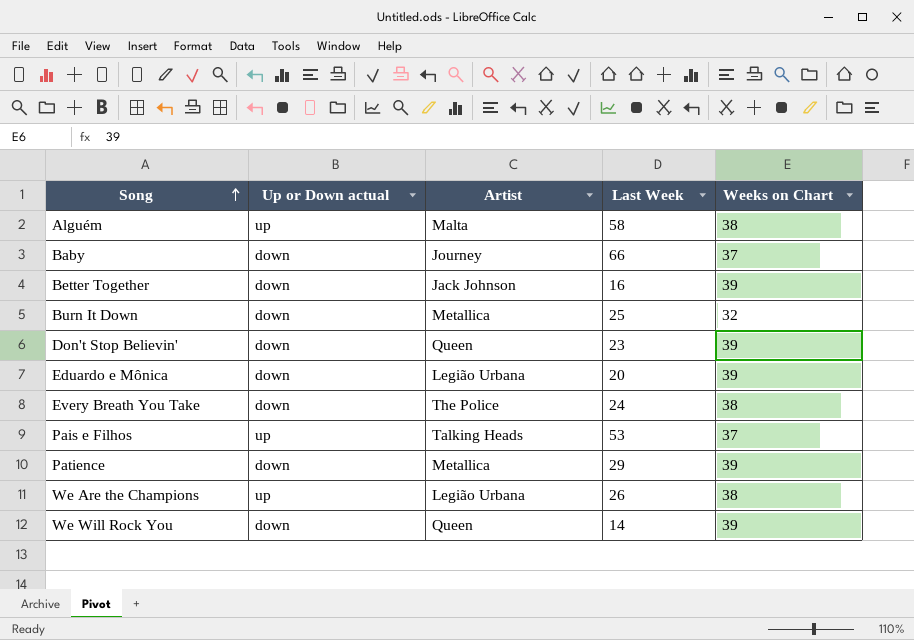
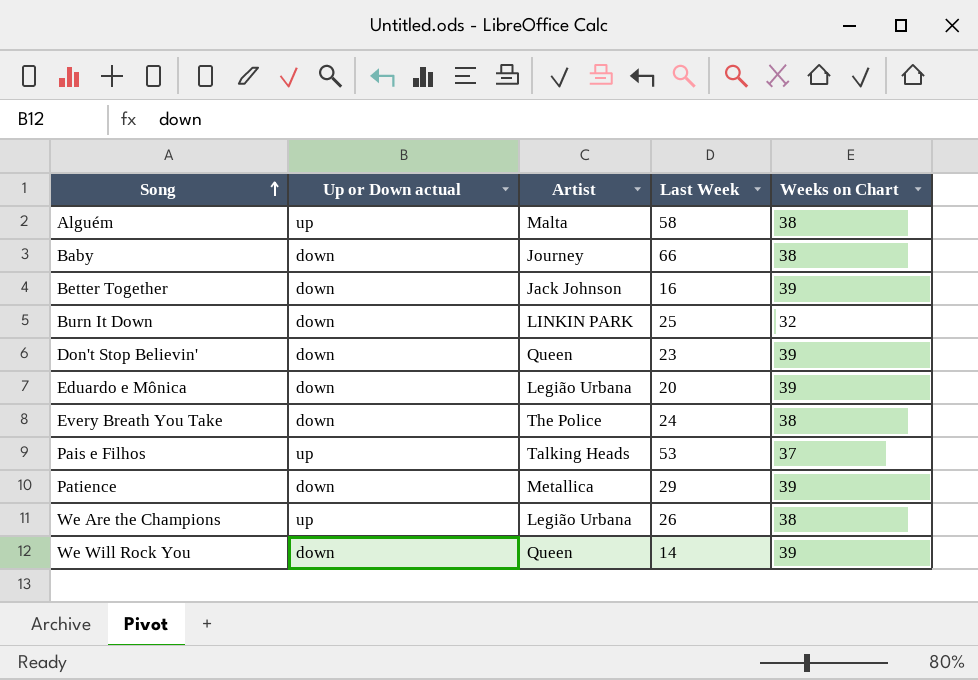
Baby | Weeks on Chart: 37 -> 38
Burn It Down | Artist: Metallica -> LINKIN PARK

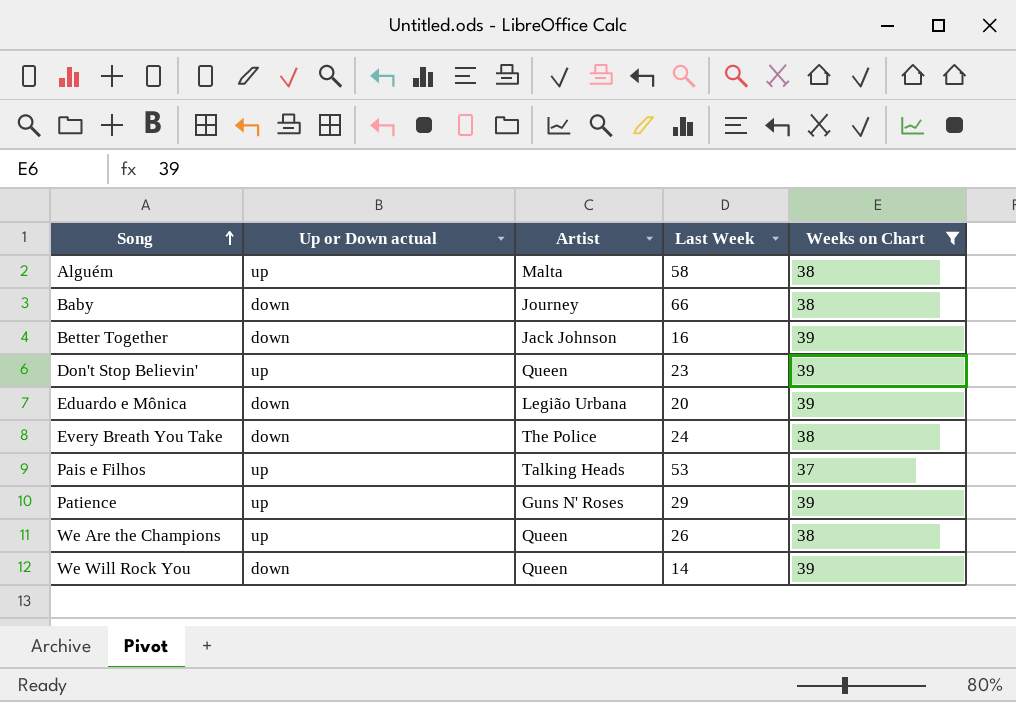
filter: none -> Weeks on Chart != 32
Don't Stop Believin' | Up or Down actual: down -> up
Patience | Up or Down actual: down -> up
Patience | Artist: Metallica -> Guns N' Roses
We Are the Champions | Artist: Legião Urbana -> Queen

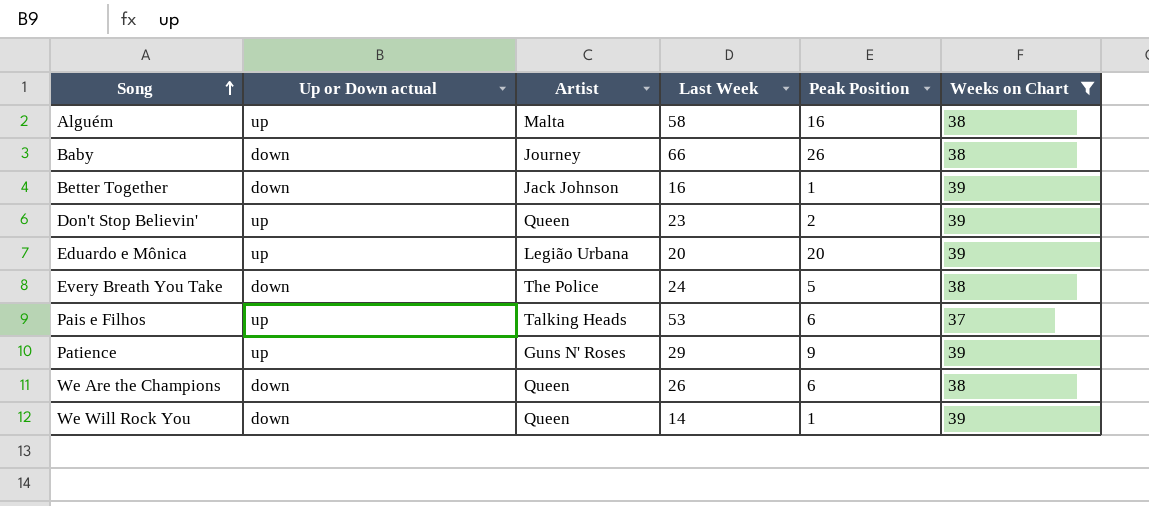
column Peak Position | position: none -> 5
Eduardo e Mônica | Up or Down actual: down -> up
We Are the Champions | Up or Down actual: up -> down

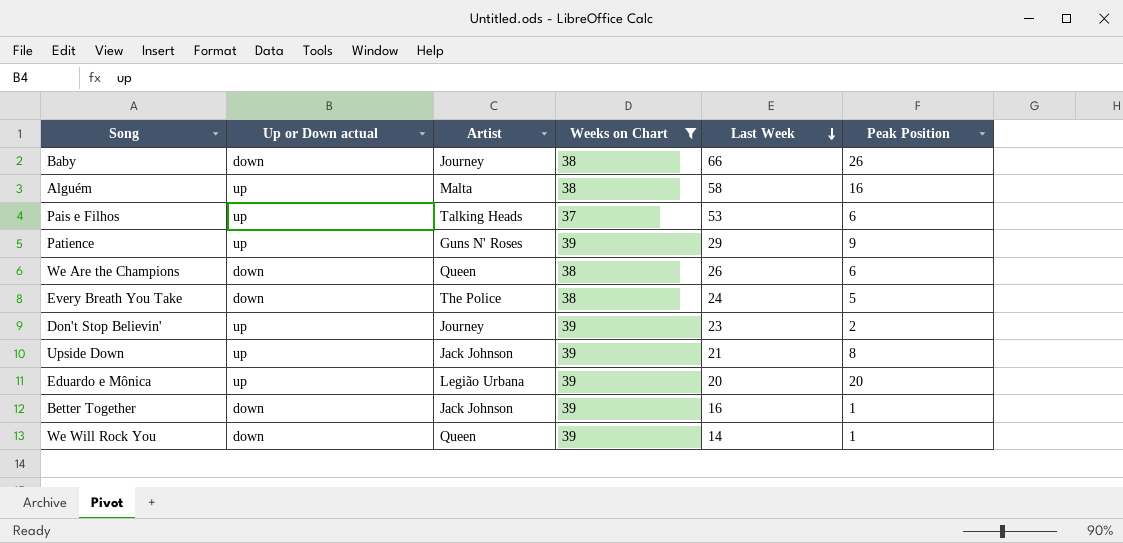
row order: Song ascending -> Last Week descending
column Weeks on Chart | position: 6 -> 4
Don't Stop Believin' | Artist: Queen -> Journey
row Upside Down: none -> up | Jack Johnson | 39 | 21 | 8

